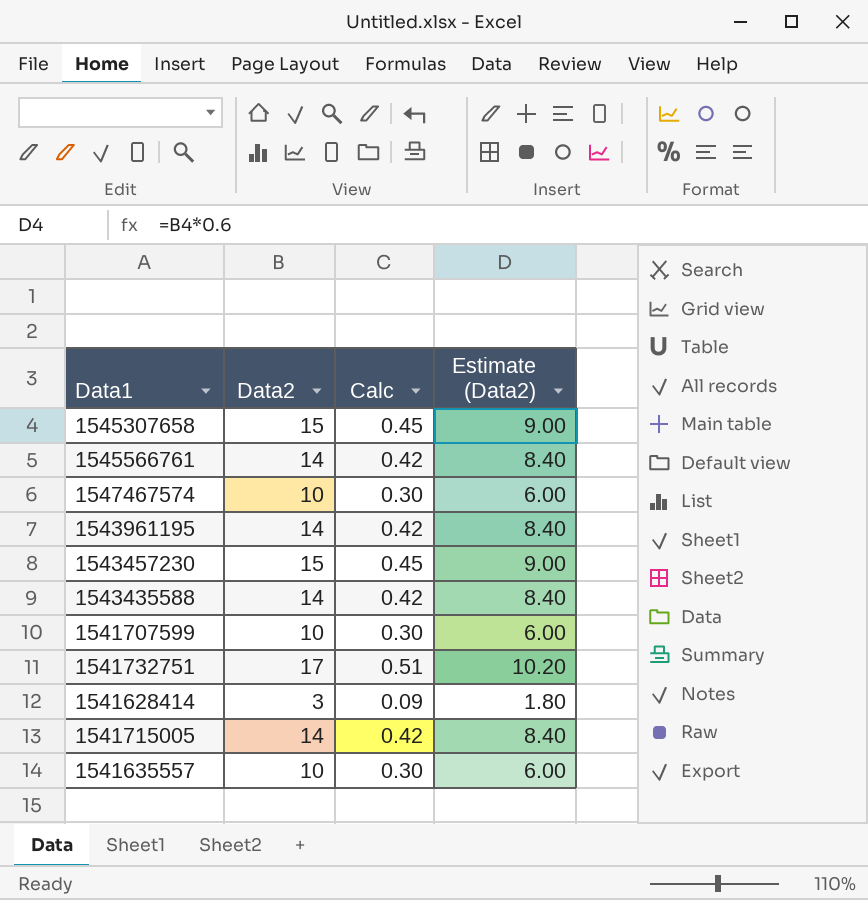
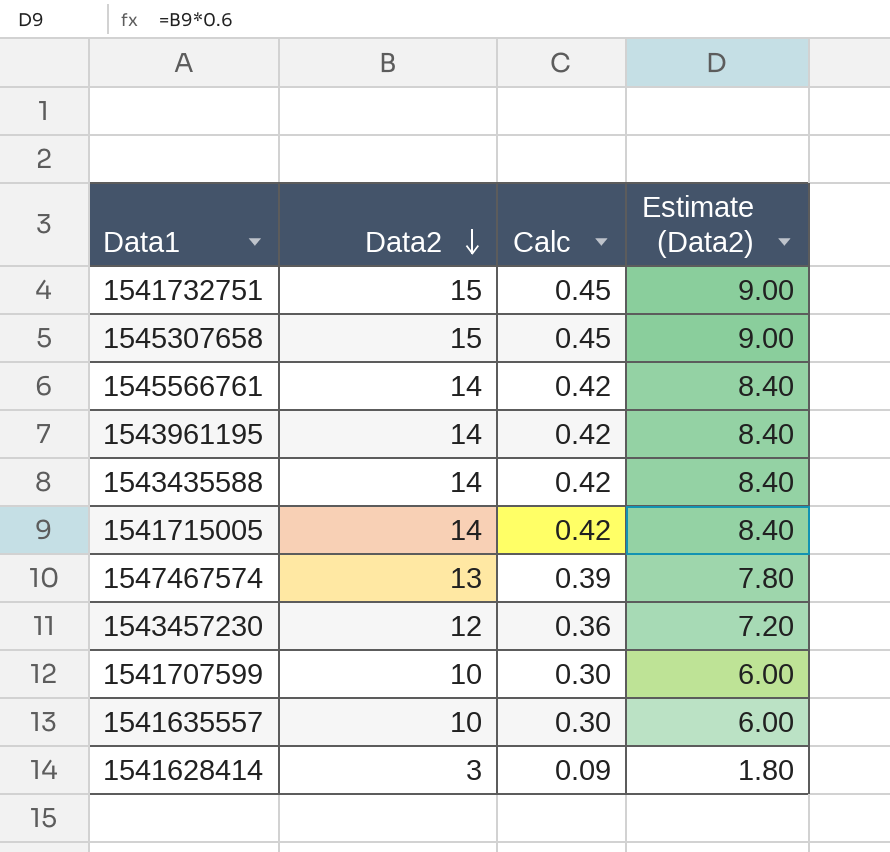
row order: none -> Data2 descending
1541732751 | Data2: 17 -> 15
1541732751 | Calc: 0.51 -> 0.45
1541732751 | Estimate (Data2): 10.20 -> 9.00
1547467574 | Data2: 10 -> 13
1547467574 | Calc: 0.30 -> 0.39
1547467574 | Estimate (Data2): 6.00 -> 7.80
1543457230 | Data2: 15 -> 12
1543457230 | Calc: 0.45 -> 0.36
1543457230 | Estimate (Data2): 9.00 -> 7.20

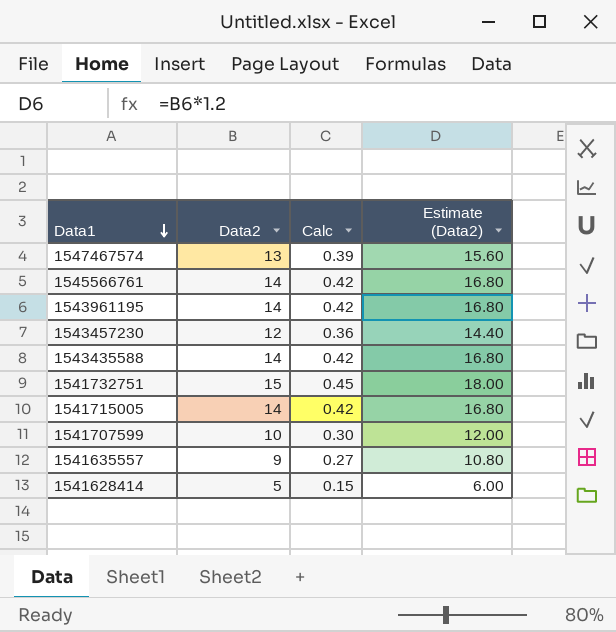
row order: Data2 descending -> Data1 descending
column Estimate (Data2) | formula: [Data2] * 0.6 -> [Data2] * 1.2
row 1545307658: 15 | 0.45 | 9.00 -> none
1541635557 | Data2: 10 -> 9
1541635557 | Calc: 0.30 -> 0.27
1541628414 | Data2: 3 -> 5
1541628414 | Calc: 0.09 -> 0.15

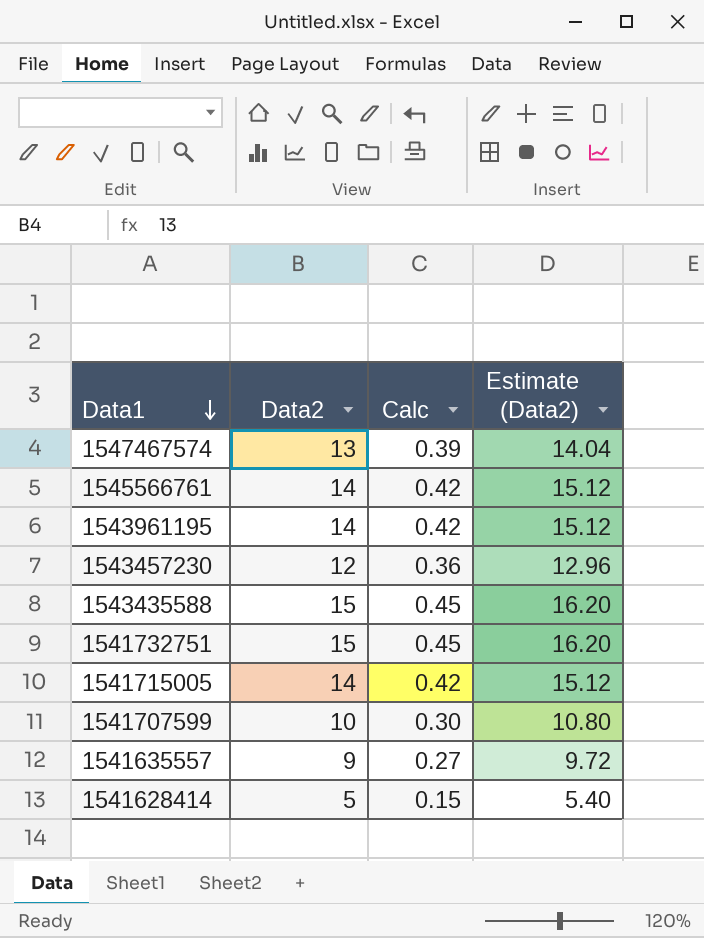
column Estimate (Data2) | formula: [Data2] * 1.2 -> [Data2] * 1.08
1543435588 | Data2: 14 -> 15
1543435588 | Calc: 0.42 -> 0.45

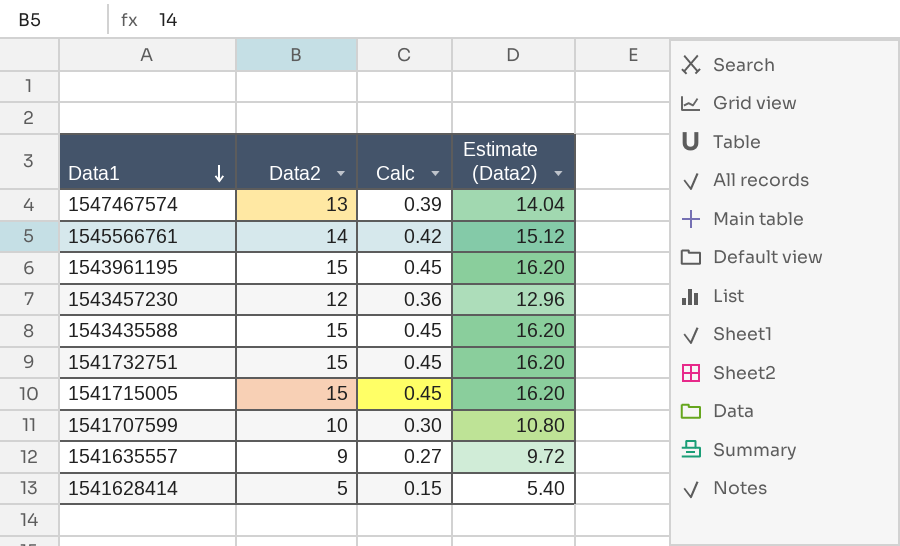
1543961195 | Data2: 14 -> 15
1543961195 | Calc: 0.42 -> 0.45
1543961195 | Estimate (Data2): 15.12 -> 16.20
1541715005 | Data2: 14 -> 15
1541715005 | Calc: 0.42 -> 0.45
1541715005 | Estimate (Data2): 15.12 -> 16.20

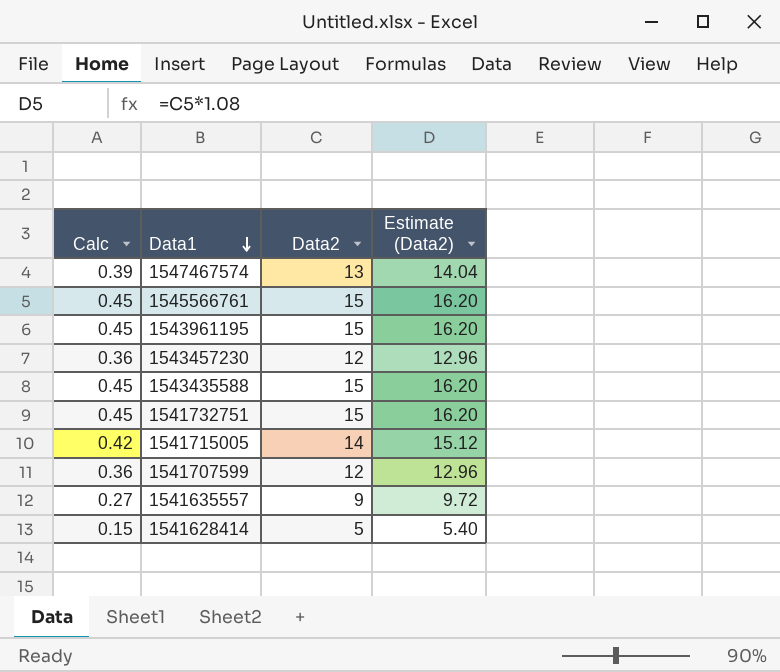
column Calc | position: 3 -> 1
1545566761 | Calc: 0.42 -> 0.45
1545566761 | Data2: 14 -> 15
1545566761 | Estimate (Data2): 15.12 -> 16.20
1541715005 | Calc: 0.45 -> 0.42
1541715005 | Data2: 15 -> 14
1541715005 | Estimate (Data2): 16.20 -> 15.12
1541707599 | Calc: 0.30 -> 0.36
1541707599 | Data2: 10 -> 12
1541707599 | Estimate (Data2): 10.80 -> 12.96

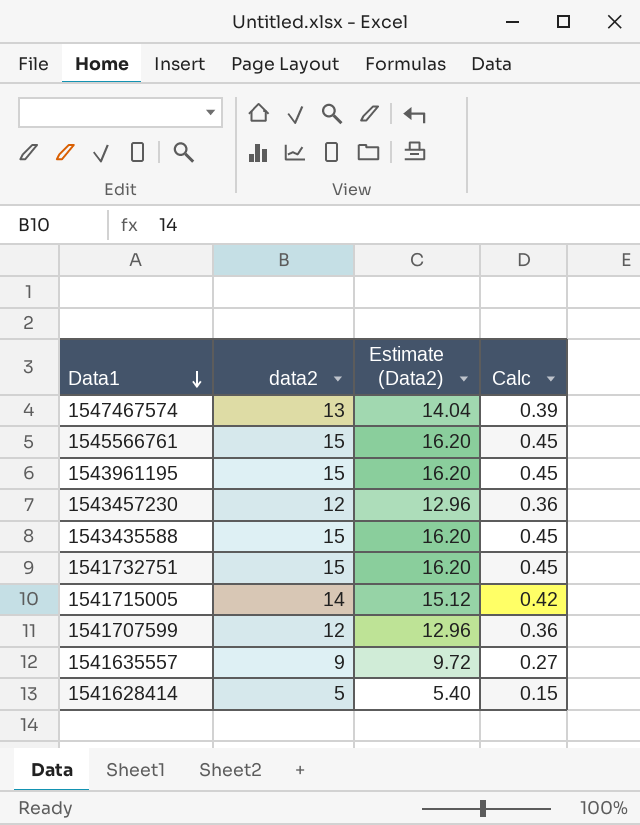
column name: Data2 -> data2
column Calc | position: 1 -> 4

